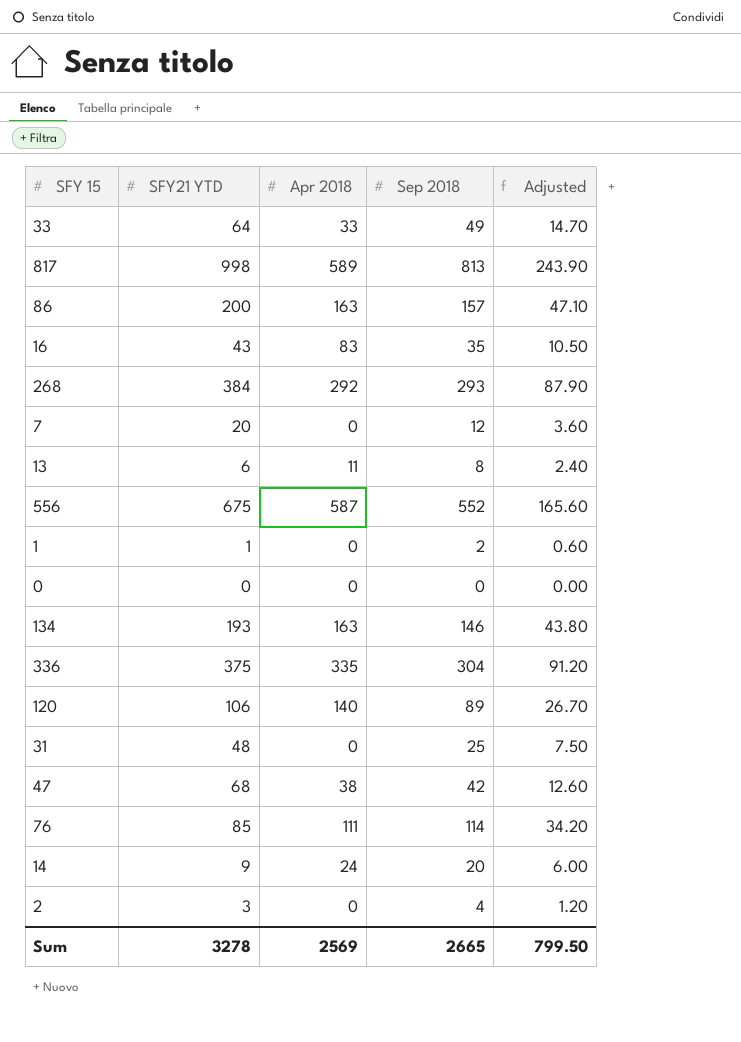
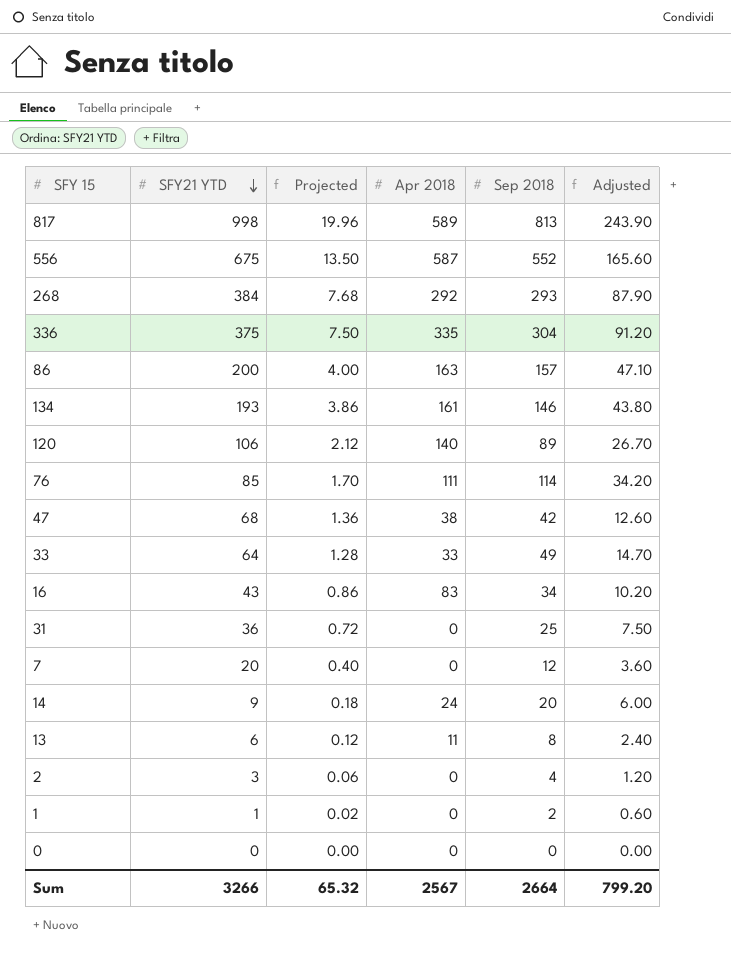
row order: none -> SFY21 YTD descending
column Projected | formula: none -> [SFY21 YTD] * 0.02
134 | Apr 2018: 163 -> 161
16 | Sep 2018: 35 -> 34
16 | Adjusted: 10.50 -> 10.20
31 | SFY21 YTD: 48 -> 36
Sum | SFY21 YTD: 3278 -> 3266
Sum | Apr 2018: 2569 -> 2567
Sum | Sep 2018: 2665 -> 2664
Sum | Adjusted: 799.50 -> 799.20

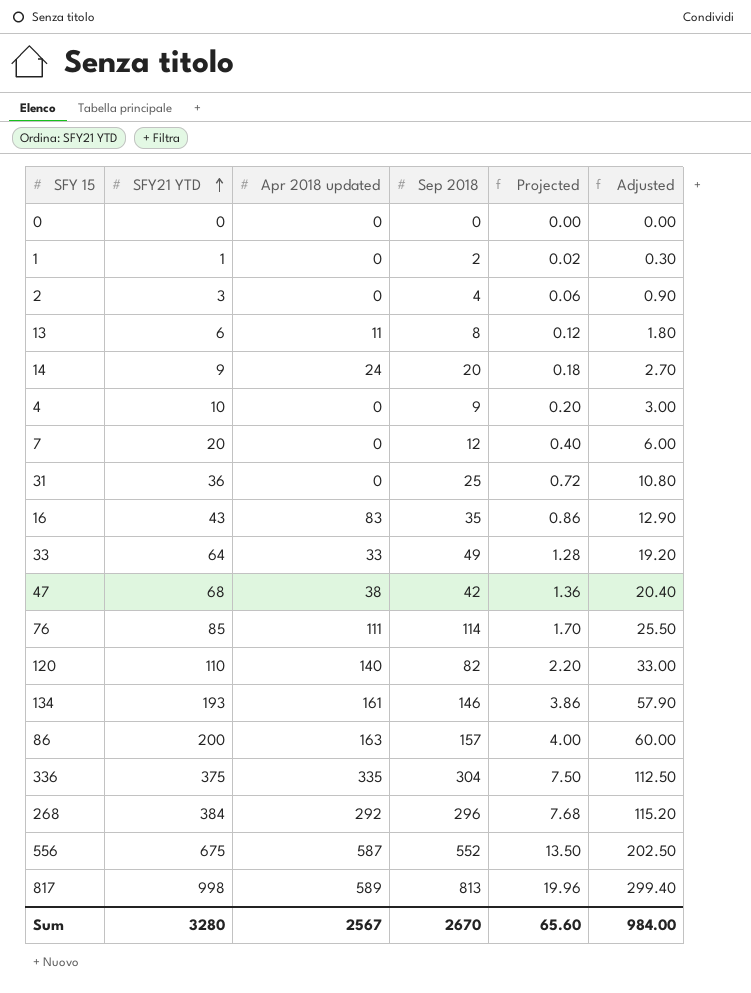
row order: SFY21 YTD descending -> SFY21 YTD ascending
column name: Apr 2018 -> Apr 2018 updated
column Projected | position: 3 -> 5
column Adjusted | formula: [Sep 2018] * 0.3 -> [SFY21 YTD] * 0.3
row 4: none -> 10 | 0 | 9 | 0.20 | 3.00
16 | Sep 2018: 34 -> 35
120 | SFY21 YTD: 106 -> 110
120 | Sep 2018: 89 -> 82
120 | Projected: 2.12 -> 2.20
268 | Sep 2018: 293 -> 296
Sum | SFY21 YTD: 3266 -> 3280
Sum | Sep 2018: 2664 -> 2670
Sum | Projected: 65.32 -> 65.60
Sum | Adjusted: 799.20 -> 984.00

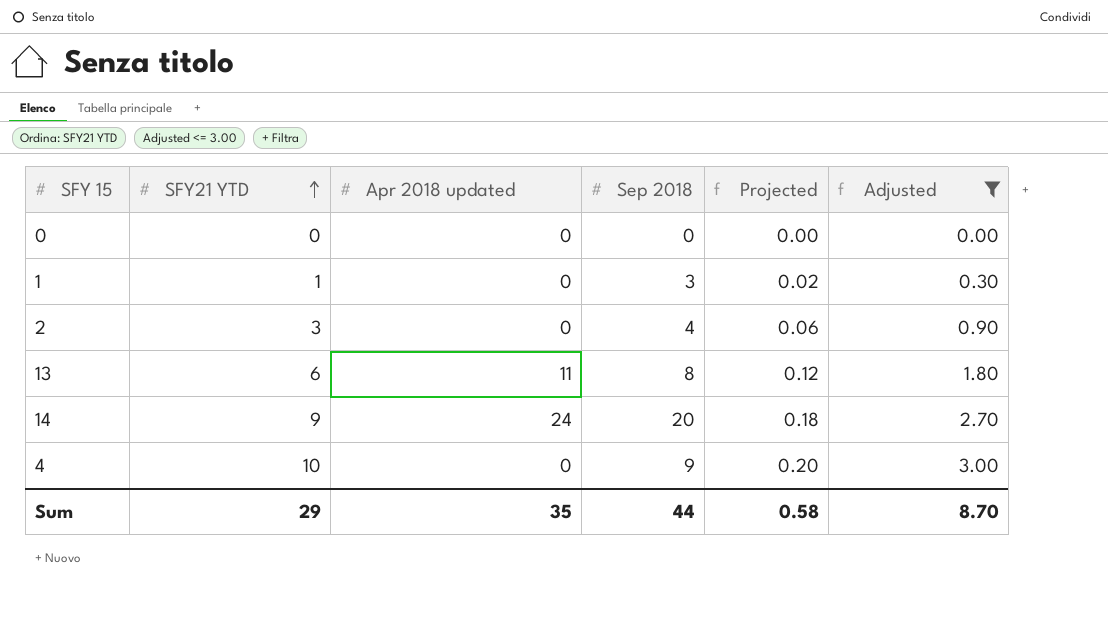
filter: none -> Adjusted <= 3.00
1 | Sep 2018: 2 -> 3
Sum | SFY21 YTD: 3280 -> 29
Sum | Apr 2018 updated: 2567 -> 35
Sum | Sep 2018: 2670 -> 44
Sum | Projected: 65.60 -> 0.58
Sum | Adjusted: 984.00 -> 8.70

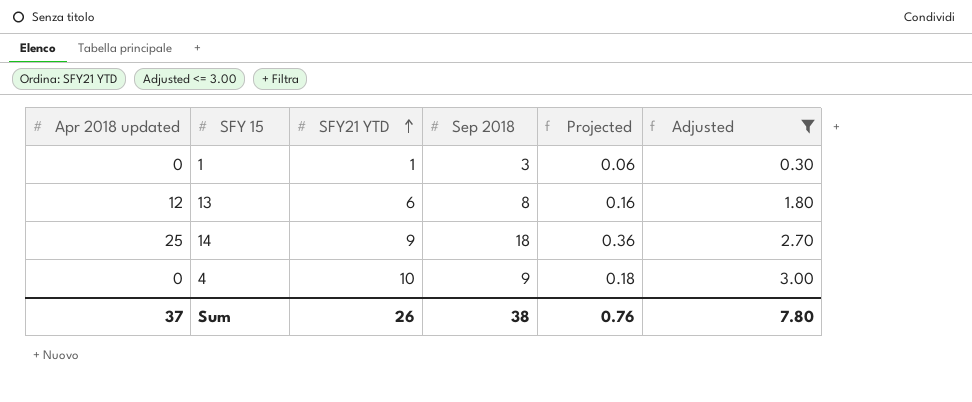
column Apr 2018 updated | position: 3 -> 1
column Projected | formula: [SFY21 YTD] * 0.02 -> [Sep 2018] * 0.02
row 0: 0 | 0 | 0 | 0.00 | 0.00 -> none
row 2: 3 | 0 | 4 | 0.06 | 0.90 -> none
13 | Apr 2018 updated: 11 -> 12
14 | Apr 2018 updated: 24 -> 25
14 | Sep 2018: 20 -> 18
Sum | Apr 2018 updated: 35 -> 37
Sum | SFY21 YTD: 29 -> 26
Sum | Sep 2018: 44 -> 38
Sum | Projected: 0.58 -> 0.76
Sum | Adjusted: 8.70 -> 7.80

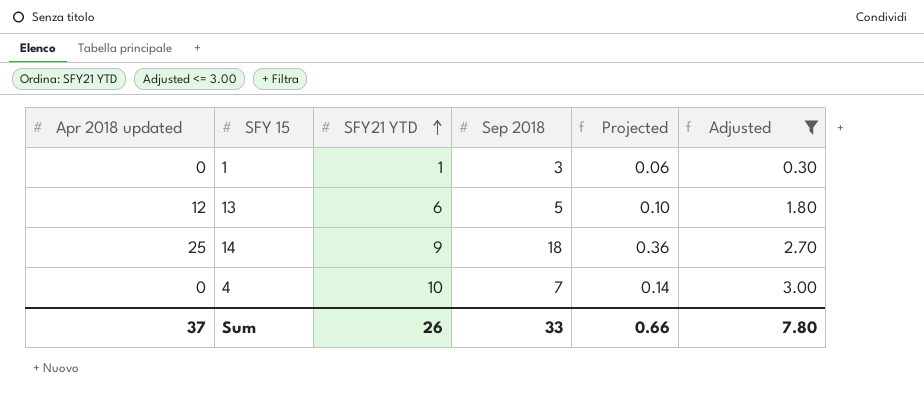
13 | Sep 2018: 8 -> 5
13 | Projected: 0.16 -> 0.10
4 | Sep 2018: 9 -> 7
4 | Projected: 0.18 -> 0.14
Sum | Sep 2018: 38 -> 33
Sum | Projected: 0.76 -> 0.66

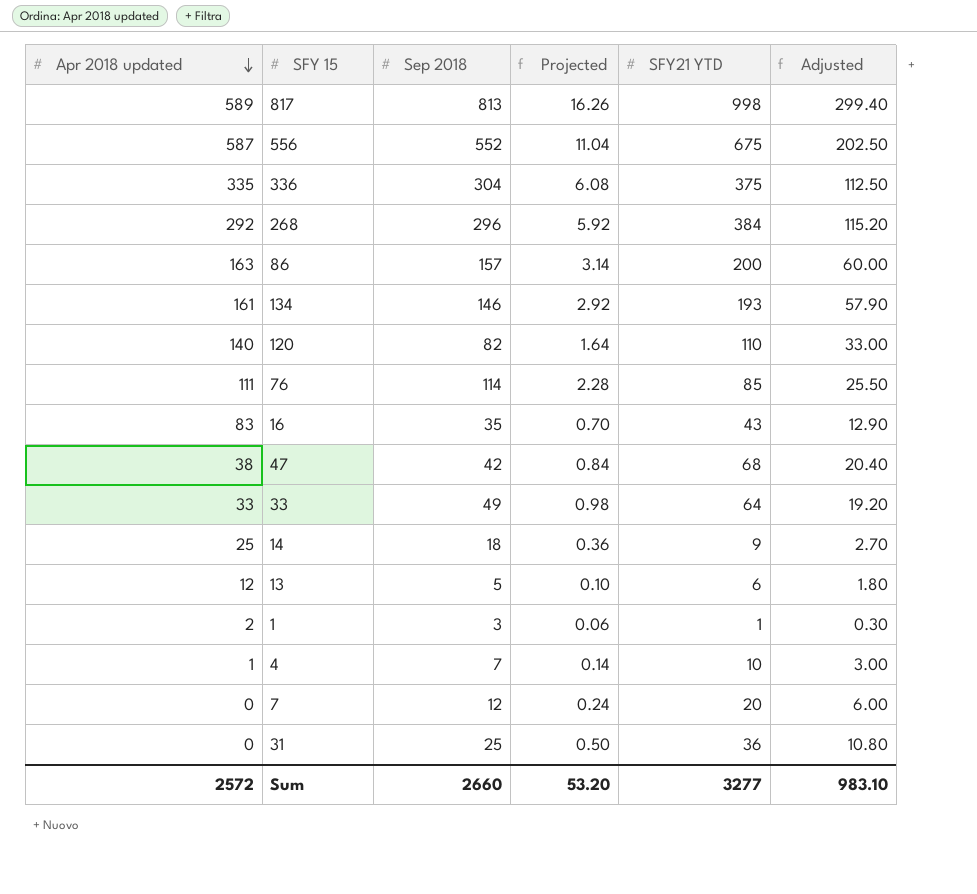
filter: Adjusted <= 3.00 -> none
row order: SFY21 YTD ascending -> Apr 2018 updated descending
column SFY21 YTD | position: 3 -> 5
1 | Apr 2018 updated: 0 -> 2
4 | Apr 2018 updated: 0 -> 1
Sum | Apr 2018 updated: 37 -> 2572
Sum | Sep 2018: 33 -> 2660
Sum | Projected: 0.66 -> 53.20
Sum | SFY21 YTD: 26 -> 3277
Sum | Adjusted: 7.80 -> 983.10

